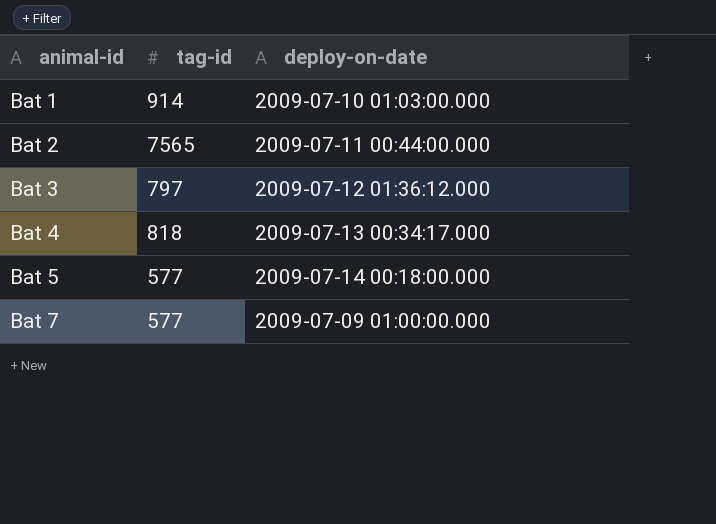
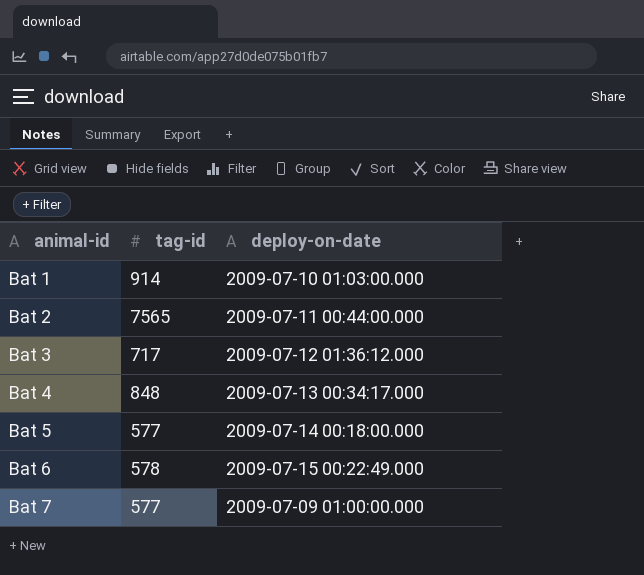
Bat 3 | tag-id: 797 -> 717
Bat 4 | tag-id: 818 -> 848
row Bat 6: none -> 578 | 2009-07-15 00:22:49.000

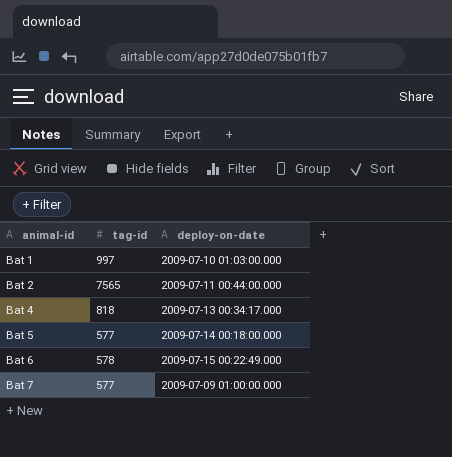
row Bat 3: 717 | 2009-07-12 01:36:12.000 -> none
Bat 1 | tag-id: 914 -> 997
Bat 4 | tag-id: 848 -> 818

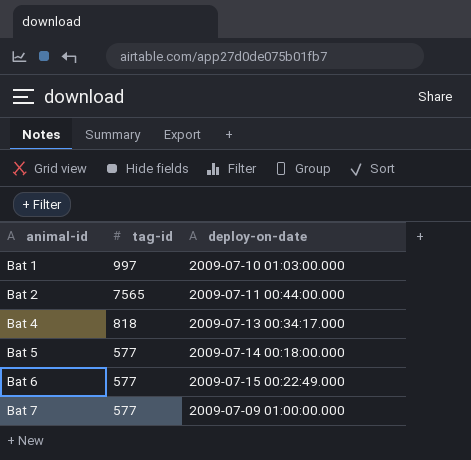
Bat 6 | tag-id: 578 -> 577

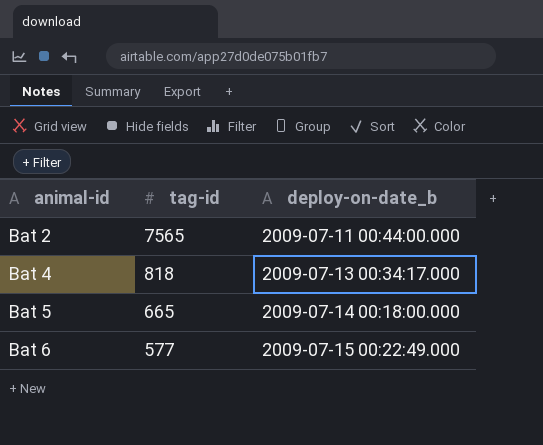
column name: deploy-on-date -> deploy-on-date_b
row Bat 1: 997 | 2009-07-10 01:03:00.000 -> none
row Bat 7: 577 | 2009-07-09 01:00:00.000 -> none
Bat 5 | tag-id: 577 -> 665

